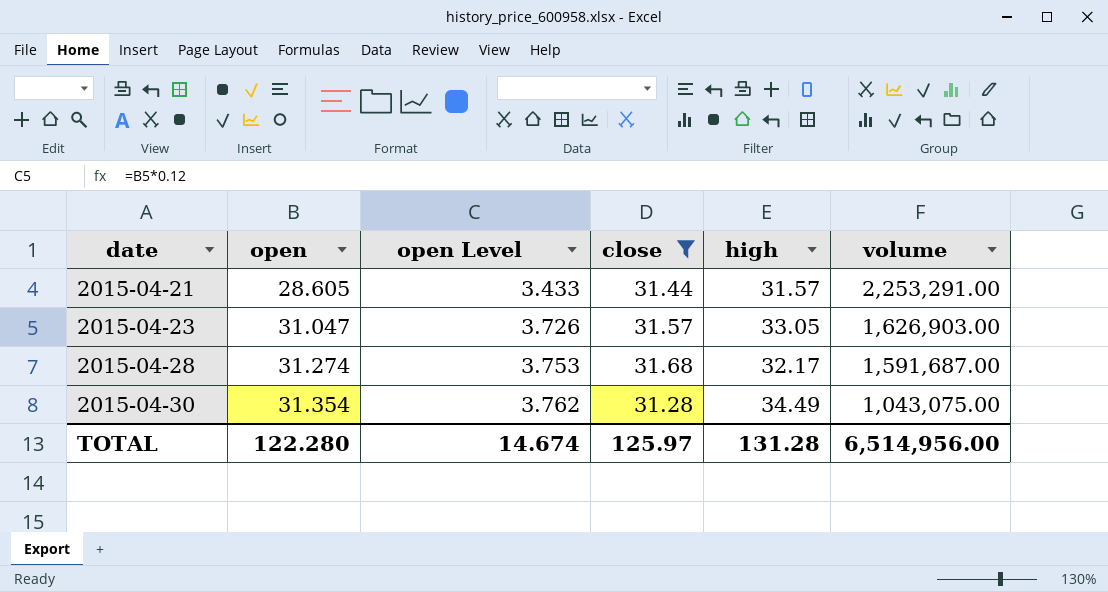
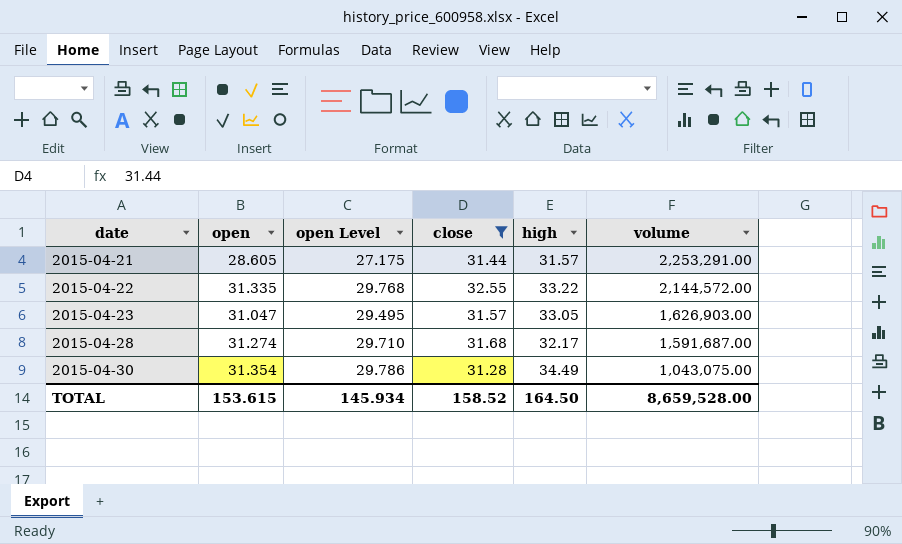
column open Level | formula: [open] * 0.12 -> [open] * 0.95
row 2015-04-22: none -> 31.335 | 29.768 | 32.55 | 33.22 | 2,144,572.00
TOTAL | open: 122.280 -> 153.615
TOTAL | open Level: 14.674 -> 145.934
TOTAL | close: 125.97 -> 158.52
TOTAL | high: 131.28 -> 164.50
TOTAL | volume: 6,514,956.00 -> 8,659,528.00

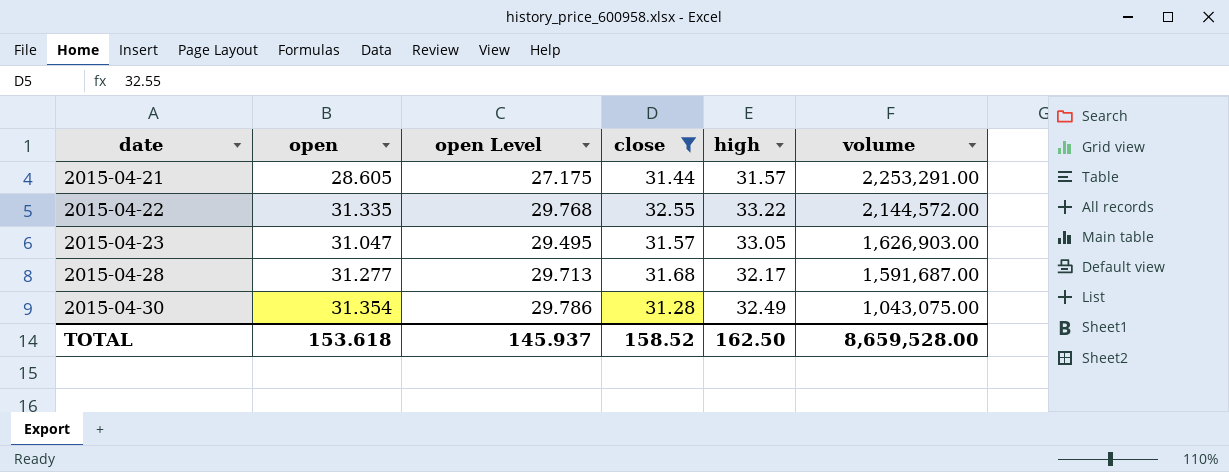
2015-04-28 | open: 31.274 -> 31.277
2015-04-28 | open Level: 29.710 -> 29.713
2015-04-30 | high: 34.49 -> 32.49
TOTAL | open: 153.615 -> 153.618
TOTAL | open Level: 145.934 -> 145.937
TOTAL | high: 164.50 -> 162.50

